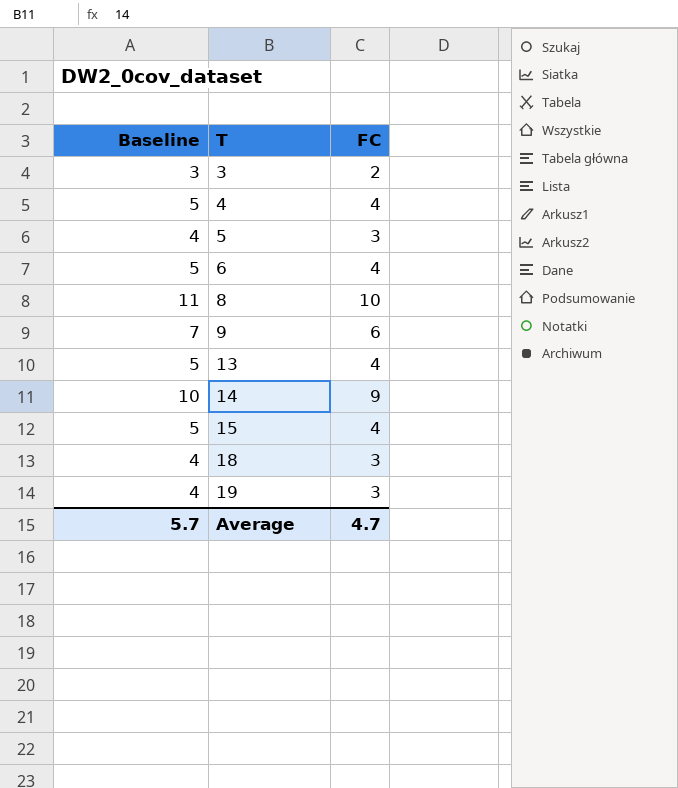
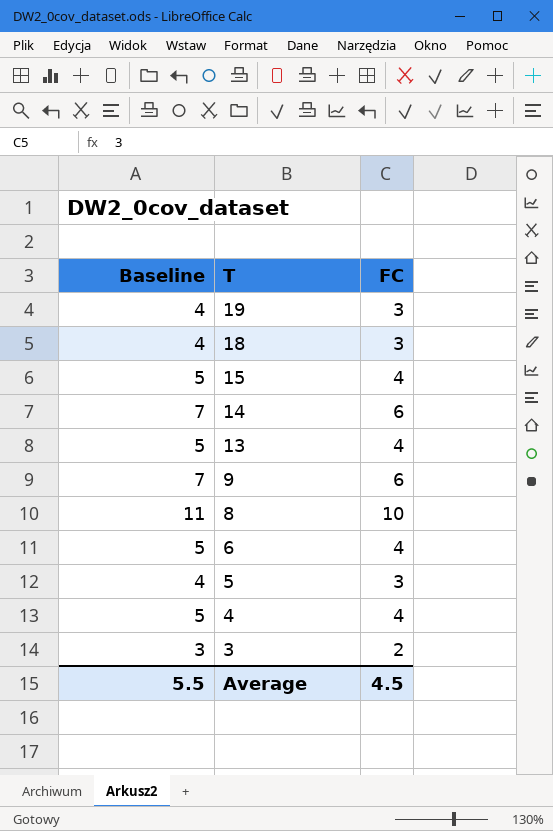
row order: T ascending -> T descending
14 | Baseline: 10 -> 7
14 | FC: 9 -> 6
Average | Baseline: 5.7 -> 5.5
Average | FC: 4.7 -> 4.5

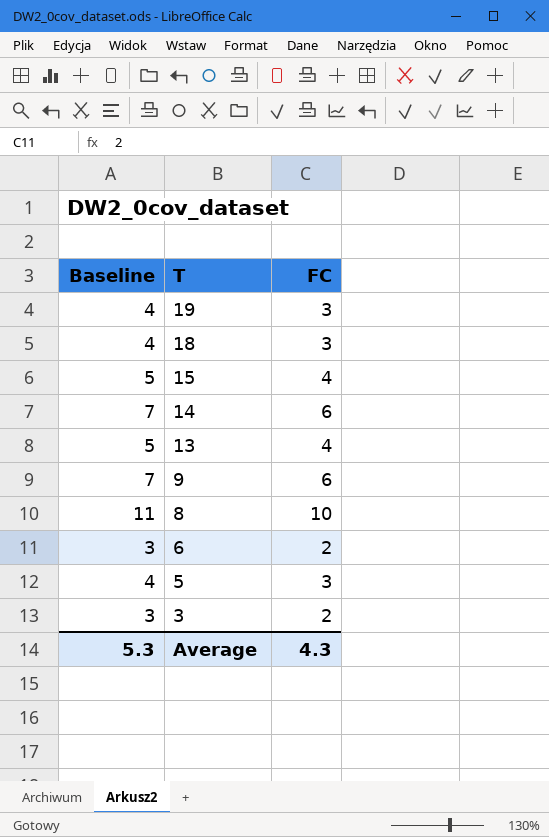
row 4: 5 | 4 -> none
6 | Baseline: 5 -> 3
6 | FC: 4 -> 2
Average | Baseline: 5.5 -> 5.3
Average | FC: 4.5 -> 4.3

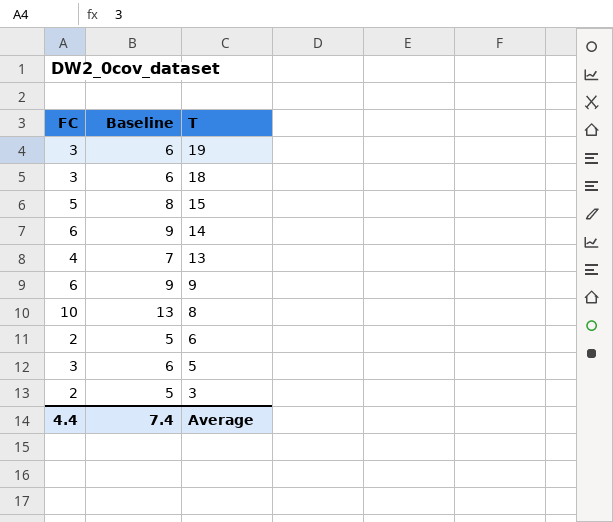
column FC | position: 3 -> 1
column Baseline | formula: [FC] + 1 -> [FC] + 3
15 | FC: 4 -> 5
Average | FC: 4.3 -> 4.4
Average | Baseline: 5.3 -> 7.4

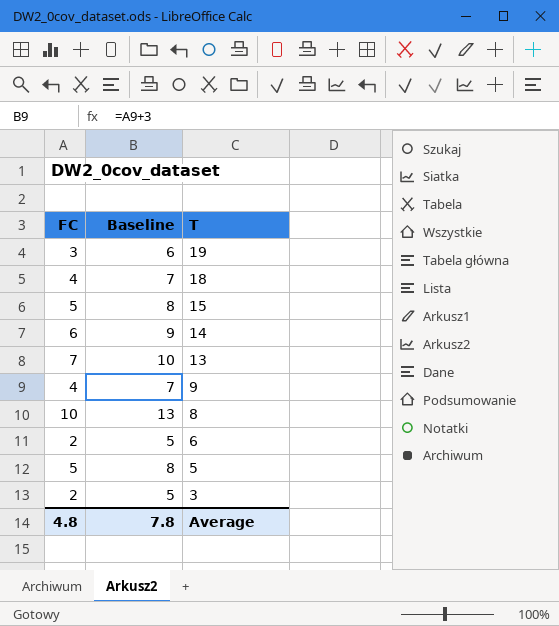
18 | FC: 3 -> 4
18 | Baseline: 6 -> 7
13 | FC: 4 -> 7
13 | Baseline: 7 -> 10
9 | FC: 6 -> 4
9 | Baseline: 9 -> 7
5 | FC: 3 -> 5
5 | Baseline: 6 -> 8
Average | FC: 4.4 -> 4.8
Average | Baseline: 7.4 -> 7.8

